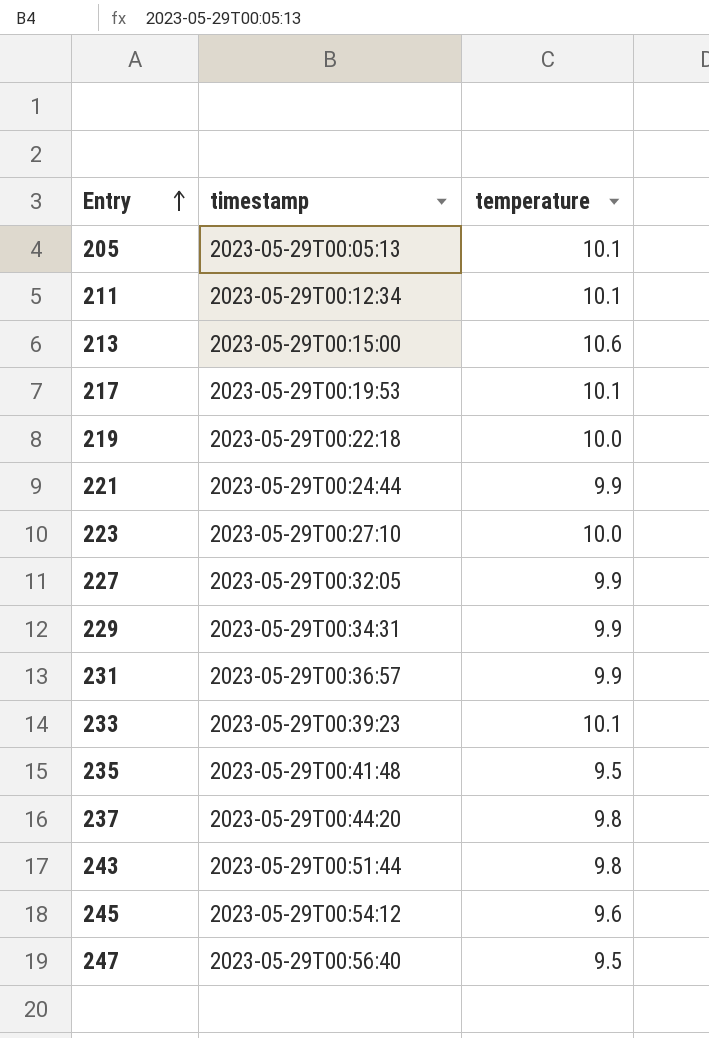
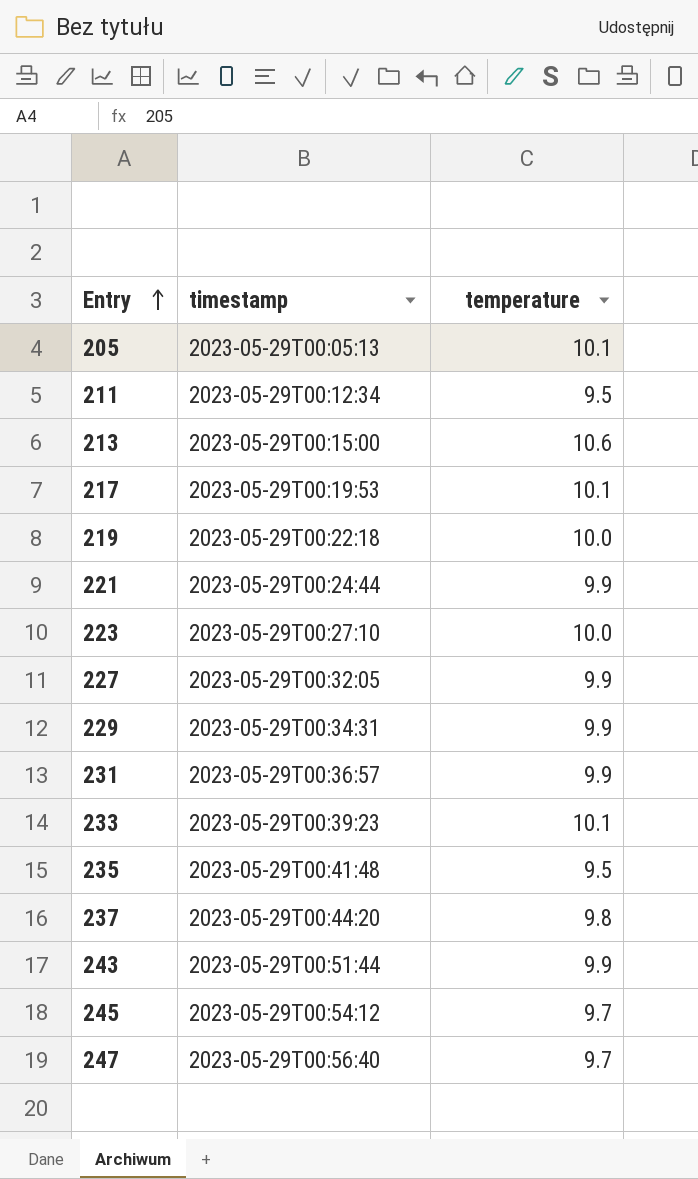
211 | temperature: 10.1 -> 9.5
243 | temperature: 9.8 -> 9.9
245 | temperature: 9.6 -> 9.7
247 | temperature: 9.5 -> 9.7

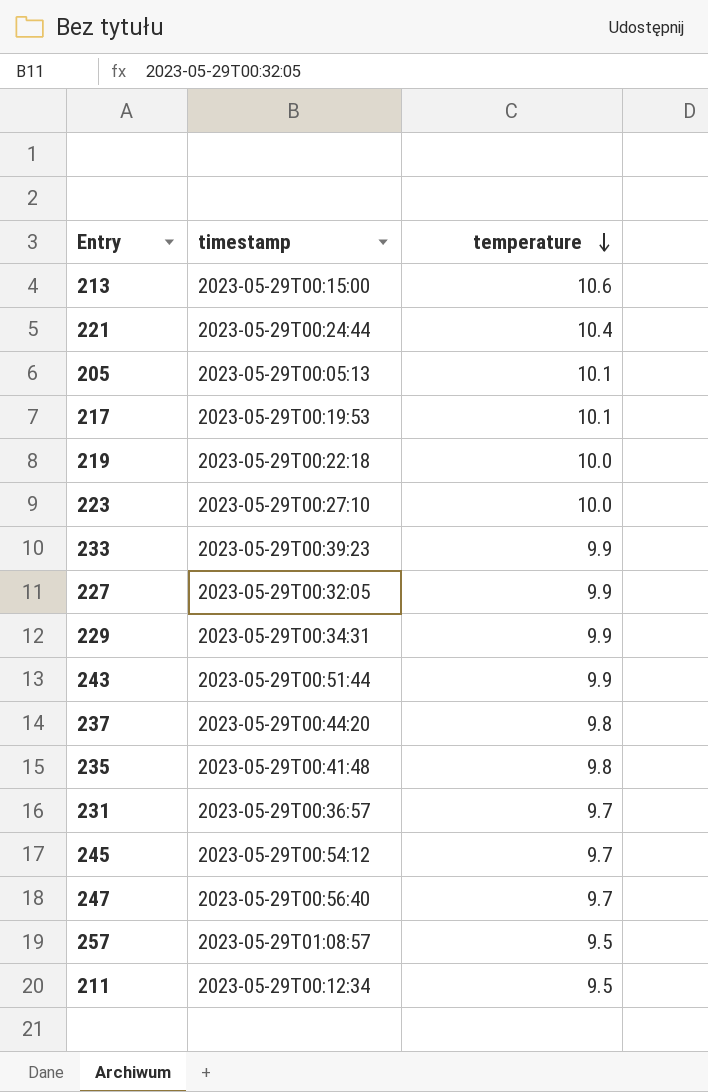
row order: Entry ascending -> temperature descending
221 | temperature: 9.9 -> 10.4
233 | temperature: 10.1 -> 9.9
235 | temperature: 9.5 -> 9.8
231 | temperature: 9.9 -> 9.7
row 257: none -> 2023-05-29T01:08:57 | 9.5

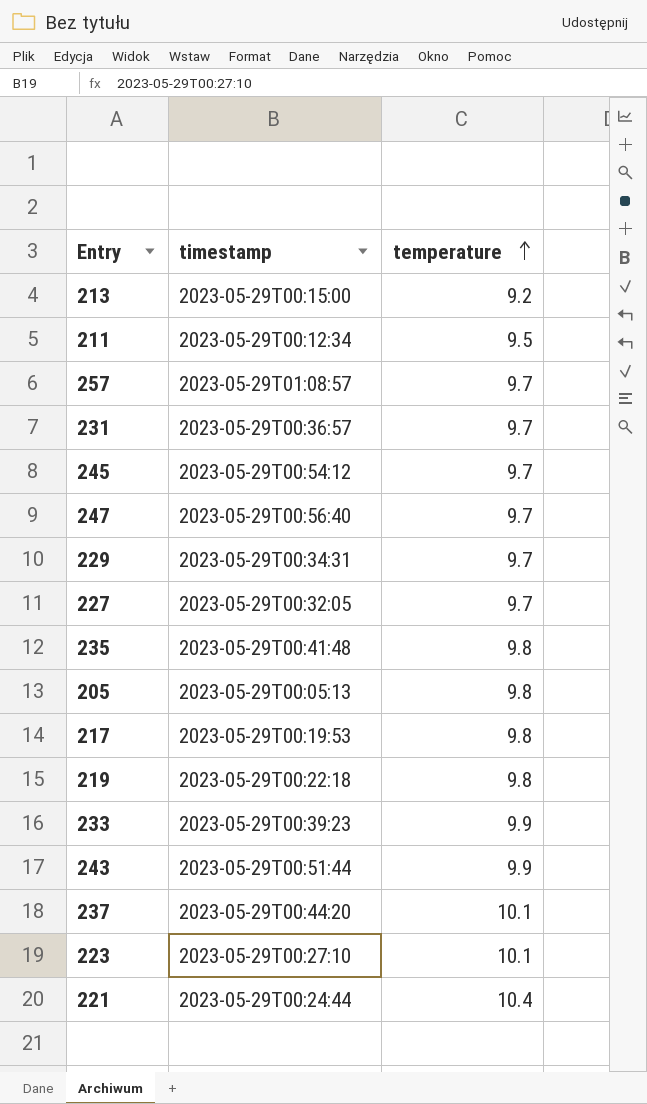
row order: temperature descending -> temperature ascending
213 | temperature: 10.6 -> 9.2
257 | temperature: 9.5 -> 9.7
229 | temperature: 9.9 -> 9.7
227 | temperature: 9.9 -> 9.7
205 | temperature: 10.1 -> 9.8
217 | temperature: 10.1 -> 9.8
219 | temperature: 10.0 -> 9.8
237 | temperature: 9.8 -> 10.1
223 | temperature: 10.0 -> 10.1

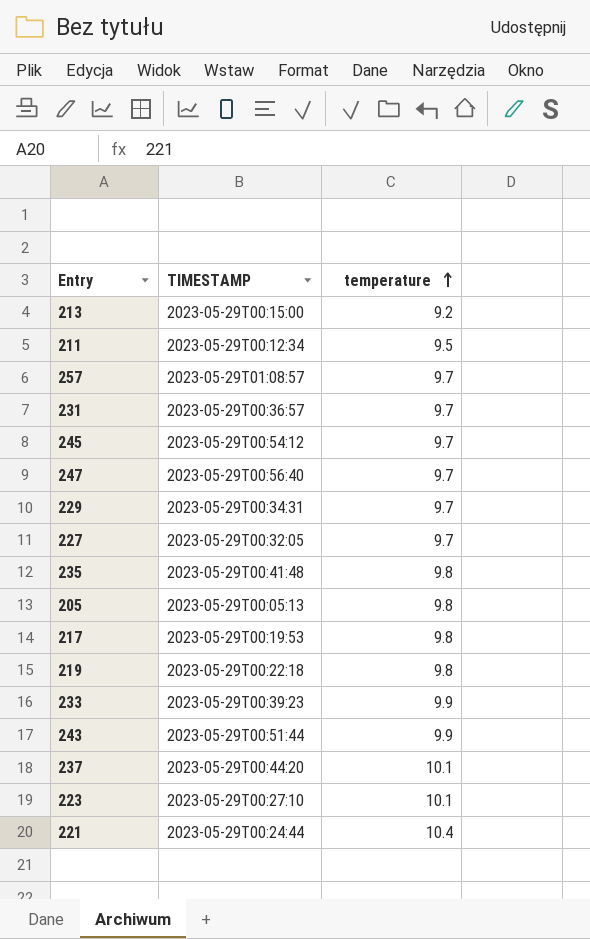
column name: timestamp -> TIMESTAMP

